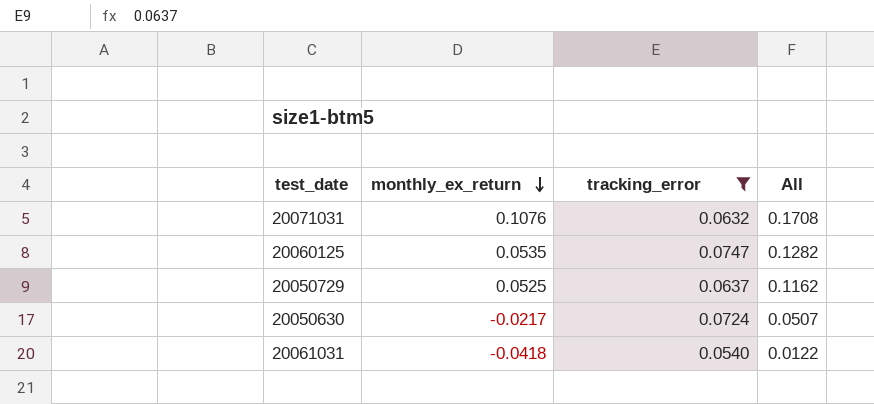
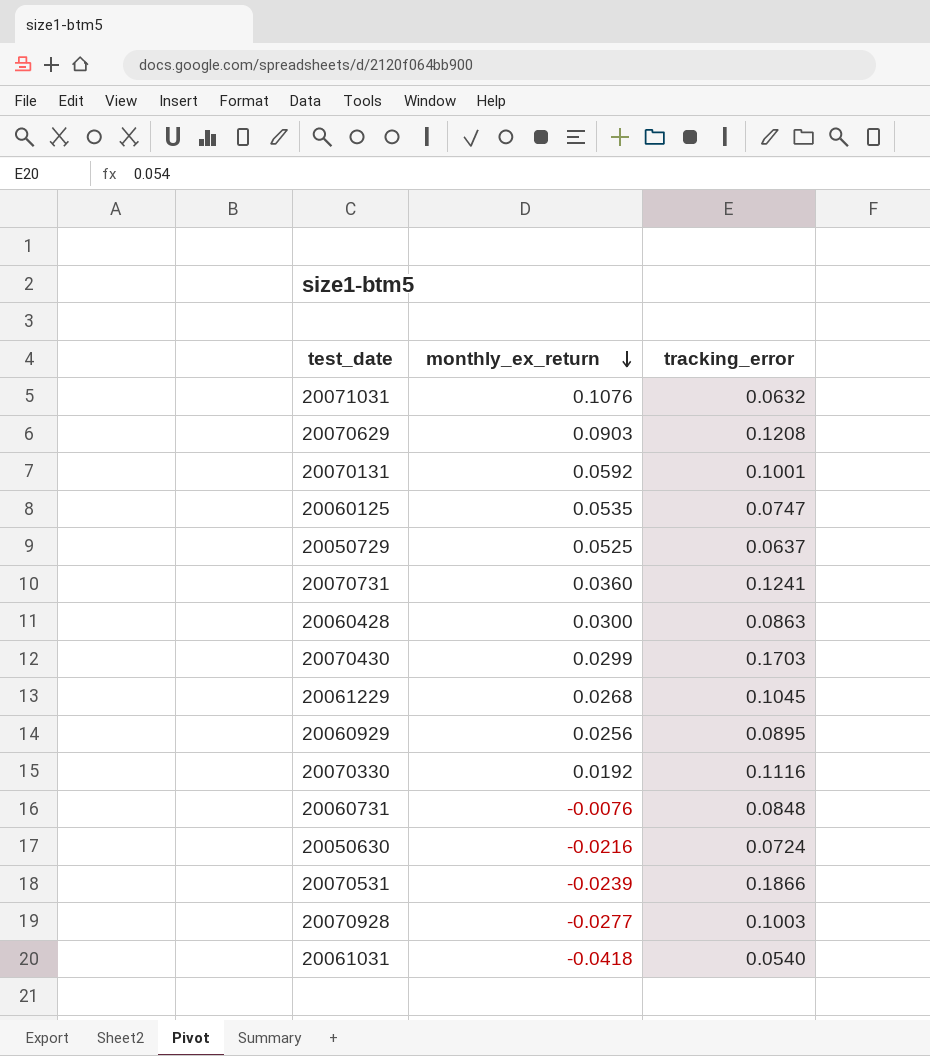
filter: tracking_error <= 0.0747 -> none
column All | formula: [monthly_ex_return] + [tracking_error] -> none
20050630 | monthly_ex_return: -0.0217 -> -0.0216

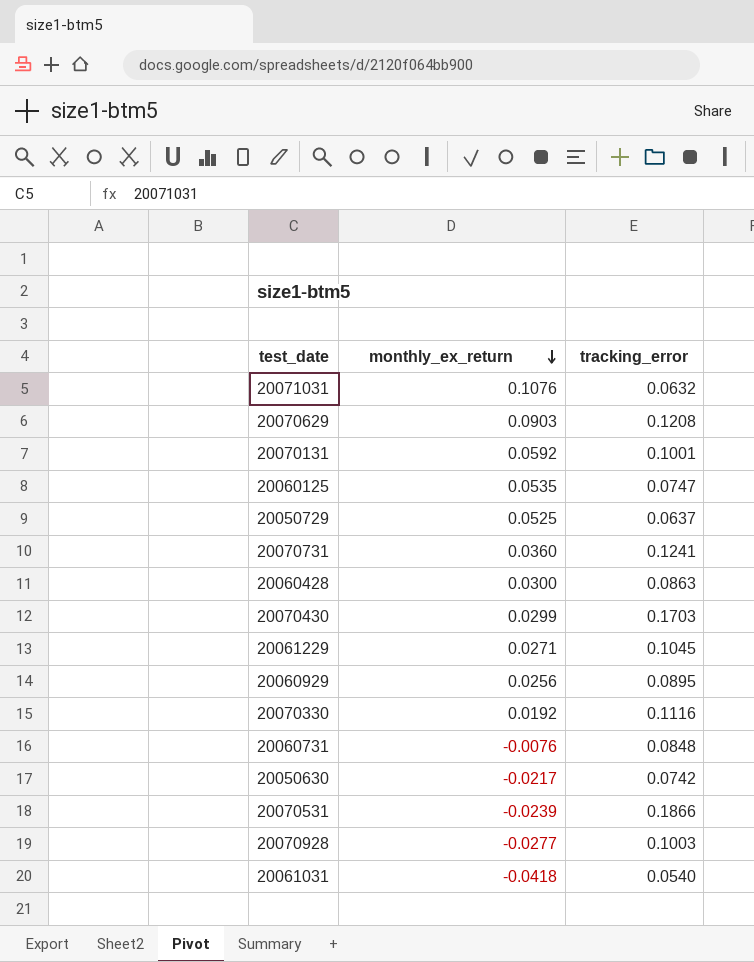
20061229 | monthly_ex_return: 0.0268 -> 0.0271
20050630 | monthly_ex_return: -0.0216 -> -0.0217
20050630 | tracking_error: 0.0724 -> 0.0742

